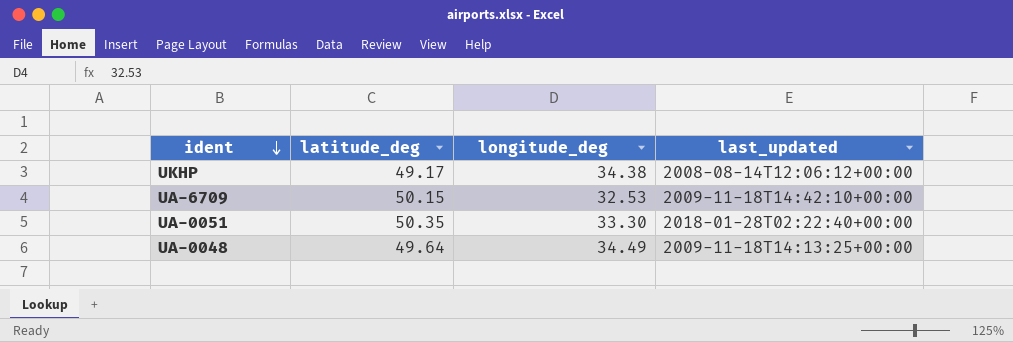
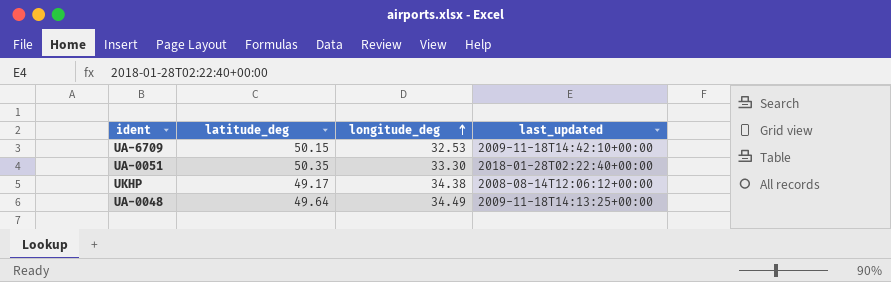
row order: ident descending -> longitude_deg ascending

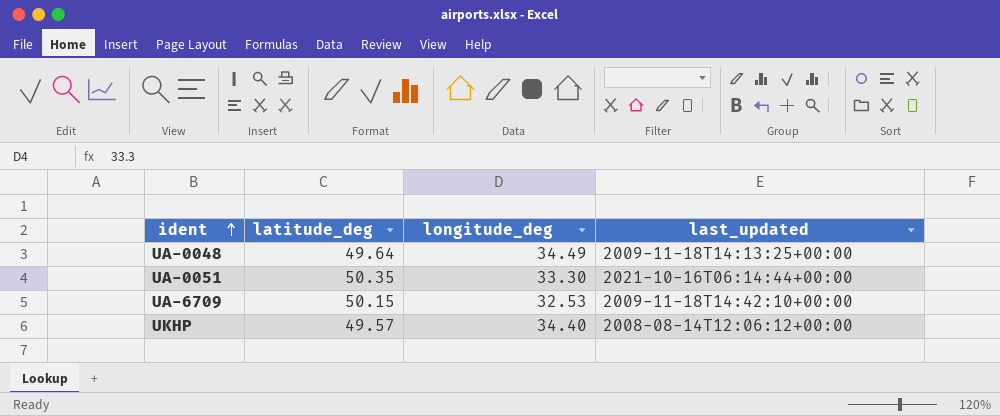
row order: longitude_deg ascending -> ident ascending
UA-0051 | last_updated: 2018-01-28T02:22:40+00:00 -> 2021-10-16T06:14:44+00:00
UKHP | latitude_deg: 49.17 -> 49.57
UKHP | longitude_deg: 34.38 -> 34.40

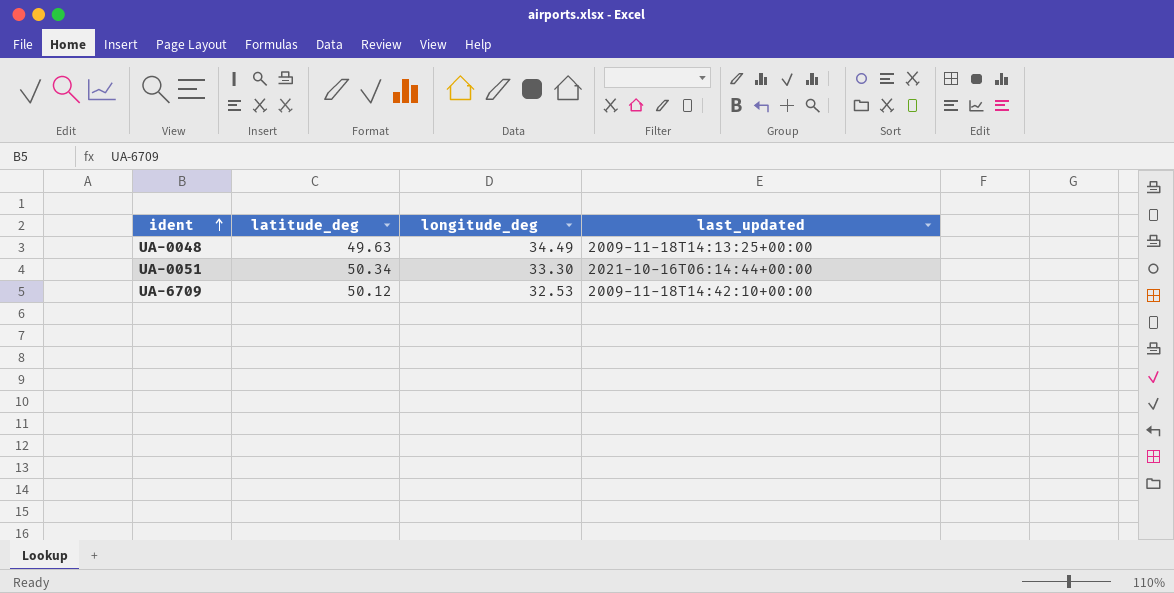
row UKHP: 49.57 | 34.40 | 2008-08-14T12:06:12+00:00 -> none
UA-0048 | latitude_deg: 49.64 -> 49.63
UA-0051 | latitude_deg: 50.35 -> 50.34
UA-6709 | latitude_deg: 50.15 -> 50.12

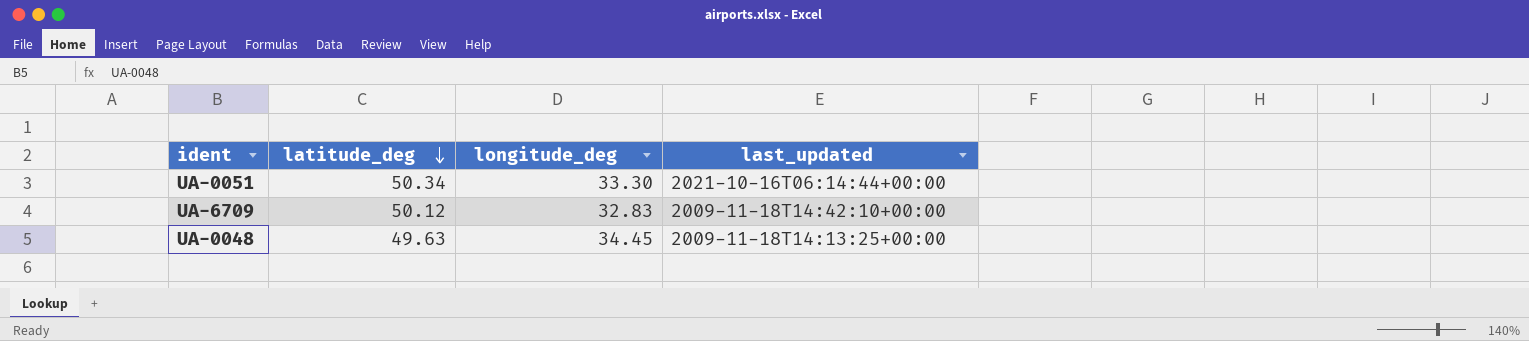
row order: ident ascending -> latitude_deg descending
UA-6709 | longitude_deg: 32.53 -> 32.83
UA-0048 | longitude_deg: 34.49 -> 34.45

